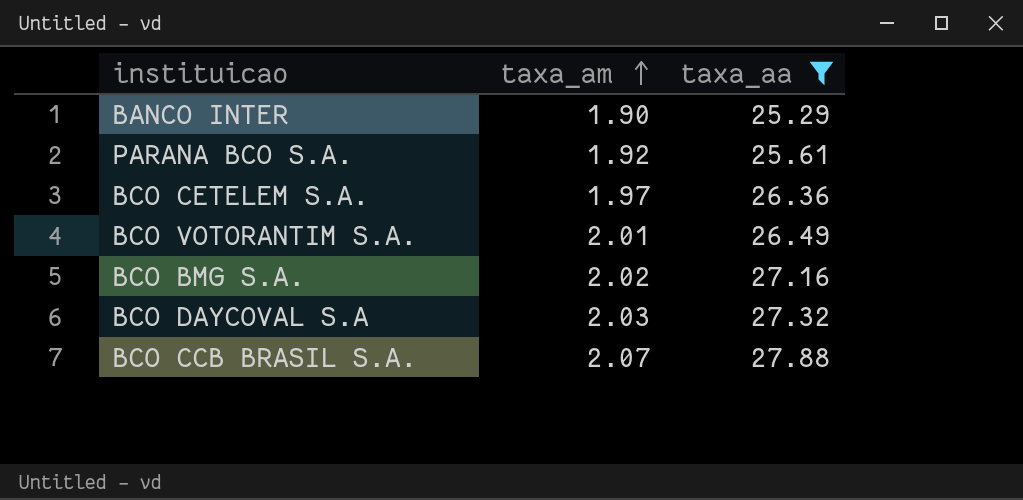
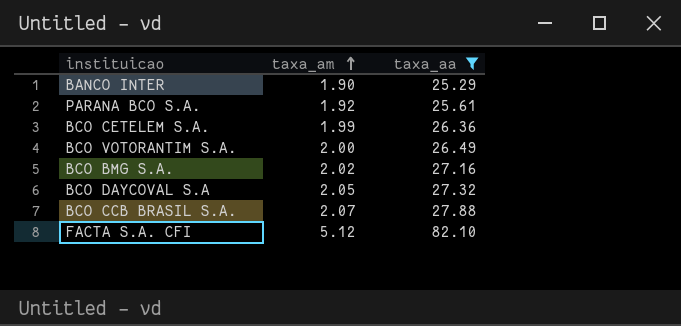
BCO CETELEM S.A. | taxa_am: 1.97 -> 1.99
BCO VOTORANTIM S.A. | taxa_am: 2.01 -> 2.00
BCO DAYCOVAL S.A | taxa_am: 2.03 -> 2.05
row FACTA S.A. CFI: none -> 5.12 | 82.10

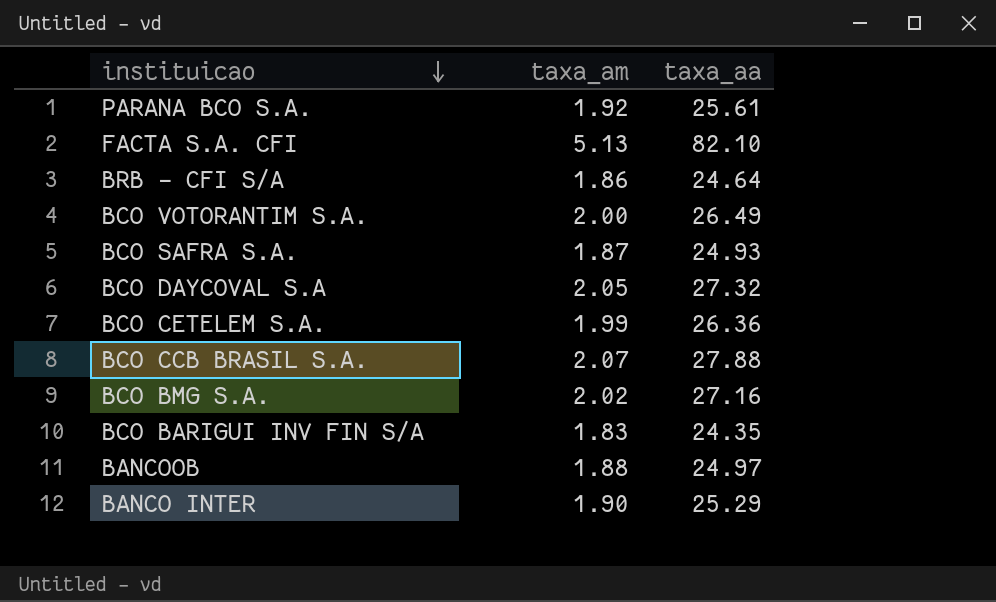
filter: taxa_aa >= 25.29 -> none
row order: taxa_am ascending -> instituicao descending
FACTA S.A. CFI | taxa_am: 5.12 -> 5.13

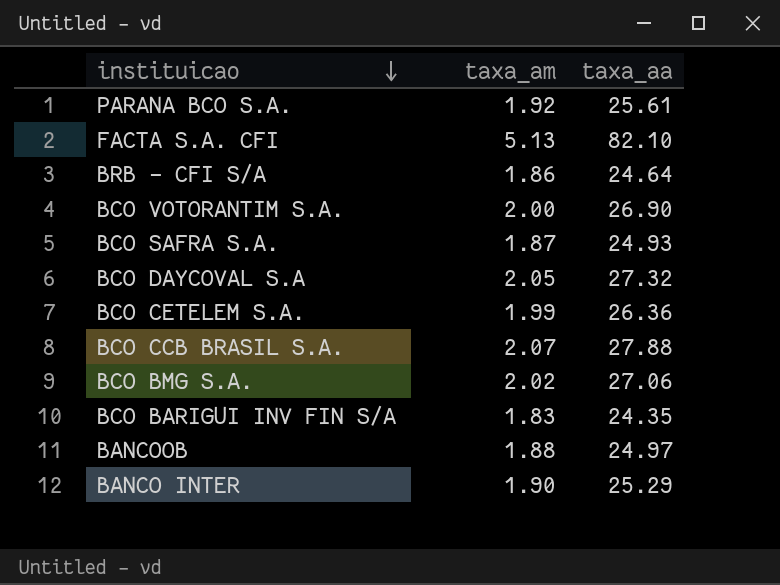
BCO VOTORANTIM S.A. | taxa_aa: 26.49 -> 26.90
BCO BMG S.A. | taxa_aa: 27.16 -> 27.06

